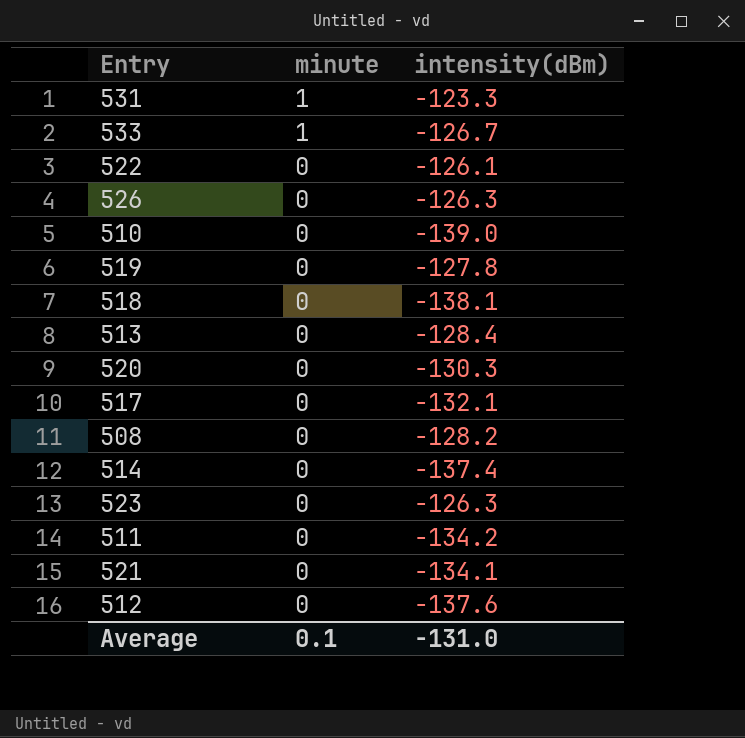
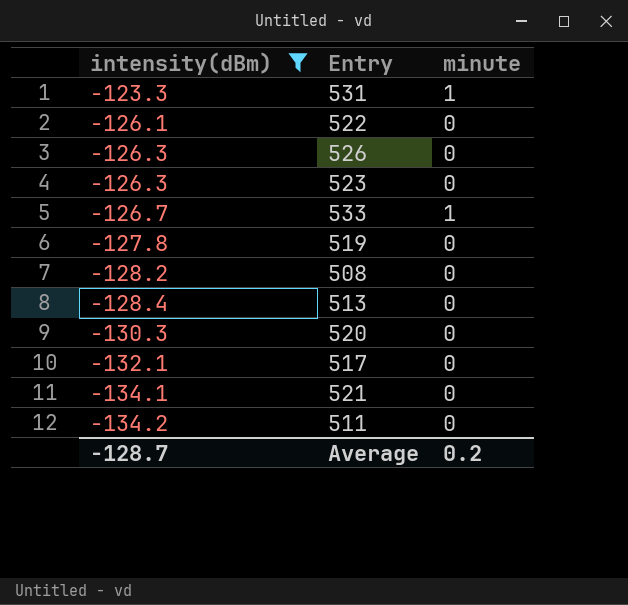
filter: none -> intensity(dBm) >= -134.2
row order: minute descending -> intensity(dBm) descending
column intensity(dBm) | position: 3 -> 1
Average | intensity(dBm): -131.0 -> -128.7
Average | minute: 0.1 -> 0.2

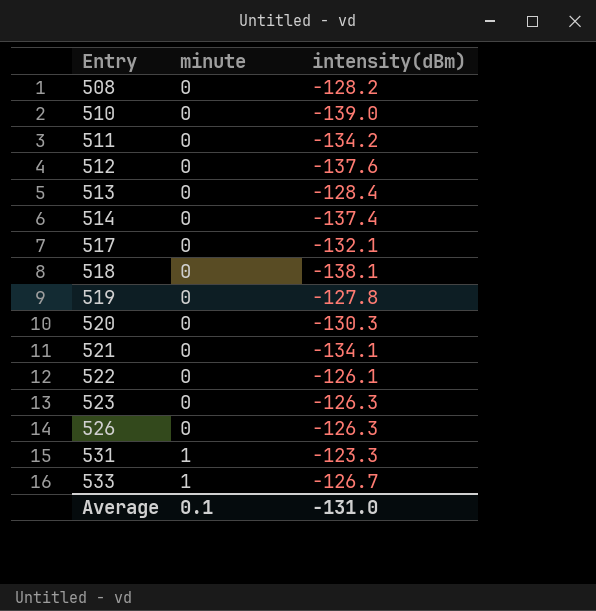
filter: intensity(dBm) >= -134.2 -> none
row order: intensity(dBm) descending -> Entry ascending
column intensity(dBm) | position: 1 -> 3
Average | minute: 0.2 -> 0.1
Average | intensity(dBm): -128.7 -> -131.0

